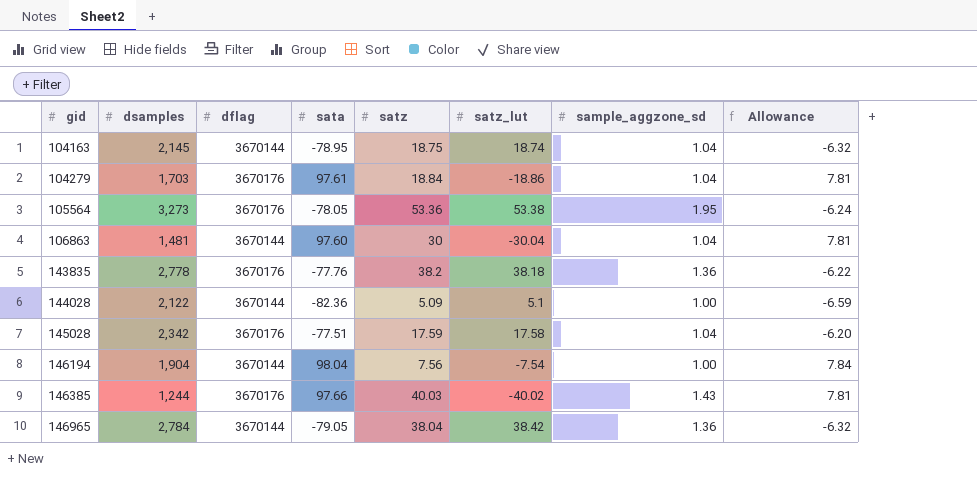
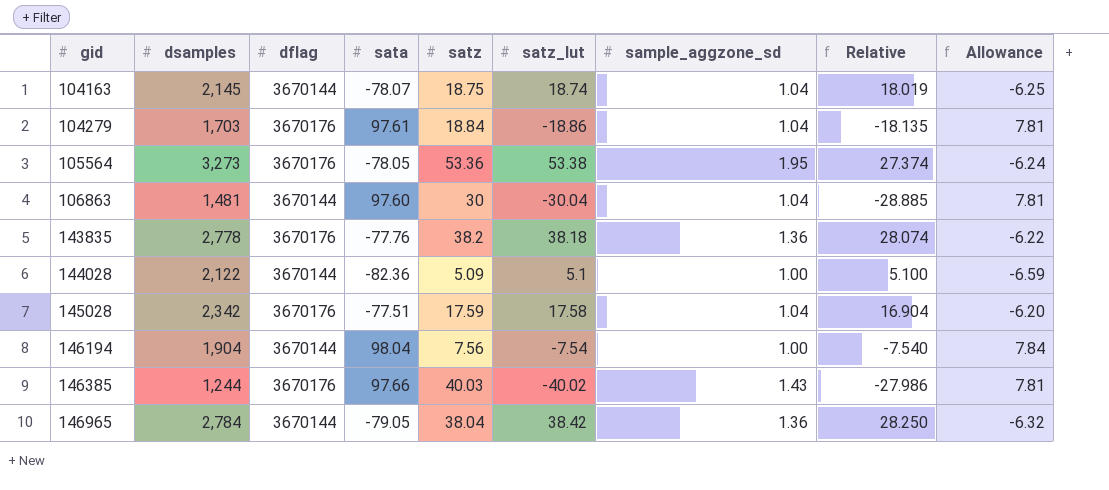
column Relative | formula: none -> [satz_lut] / [sample_aggzone_sd]
104163 | sata: -78.95 -> -78.07
104163 | Allowance: -6.32 -> -6.25

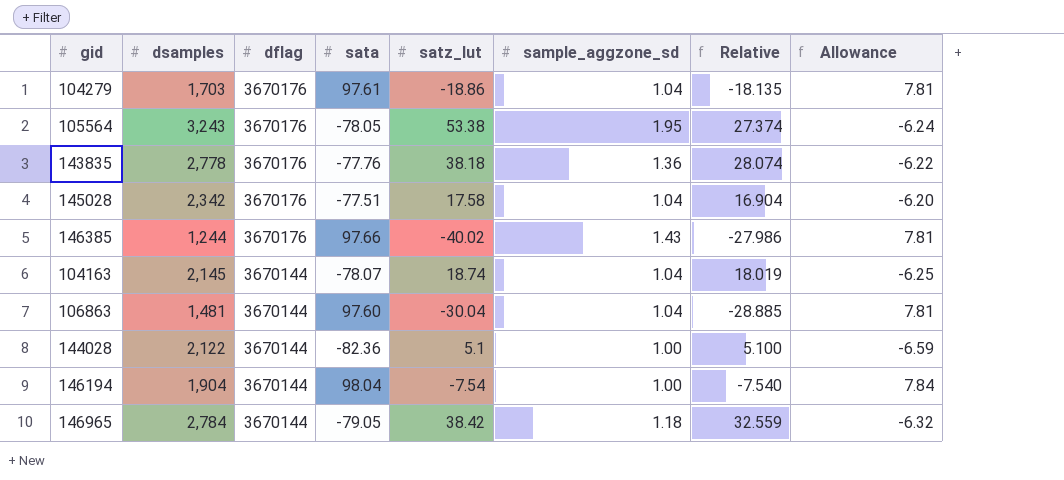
row order: gid ascending -> dflag descending
column satz | position: 5 -> none
105564 | dsamples: 3,273 -> 3,243
146965 | sample_aggzone_sd: 1.36 -> 1.18
146965 | Relative: 28.250 -> 32.559

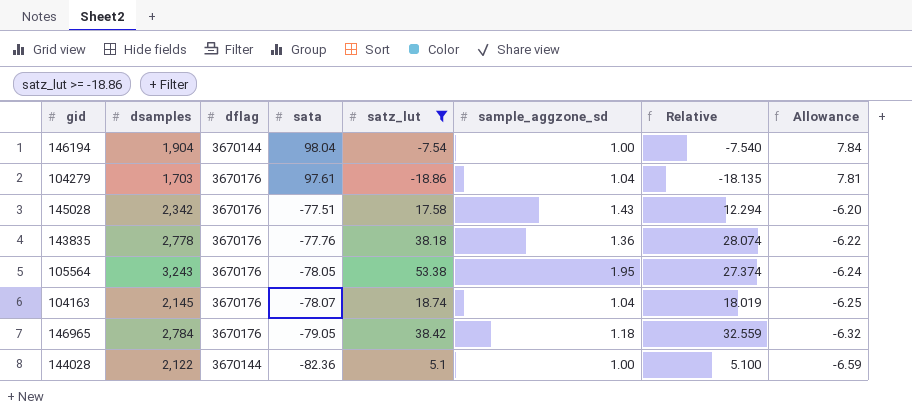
filter: none -> satz_lut >= -18.86
row order: dflag descending -> sata descending
145028 | sample_aggzone_sd: 1.04 -> 1.43
145028 | Relative: 16.904 -> 12.294
104163 | dflag: 3670144 -> 3670176
146965 | dflag: 3670144 -> 3670176

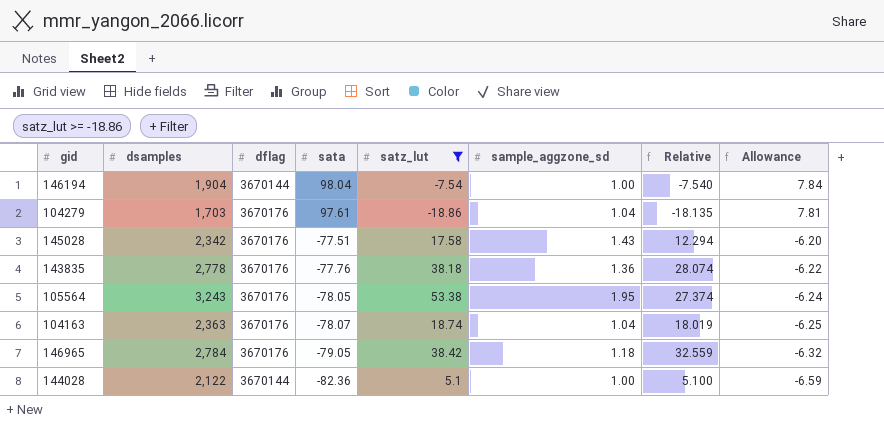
104163 | dsamples: 2,145 -> 2,363

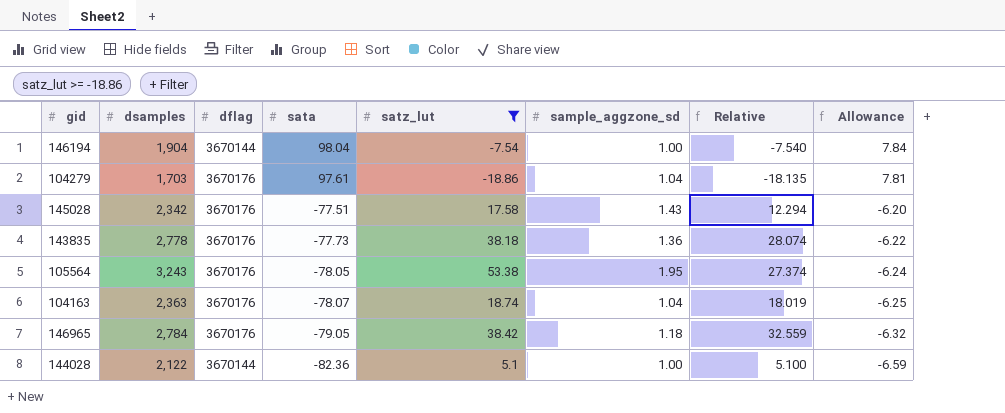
143835 | sata: -77.76 -> -77.73

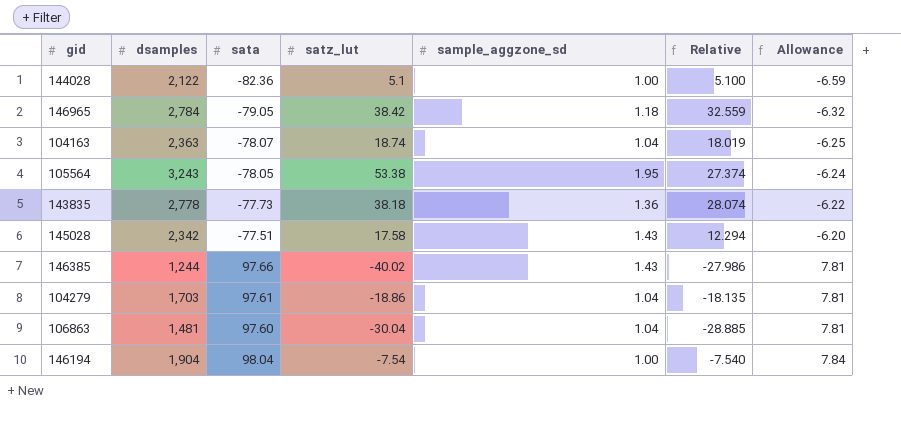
filter: satz_lut >= -18.86 -> none
row order: sata descending -> Allowance ascending
column dflag | position: 3 -> none

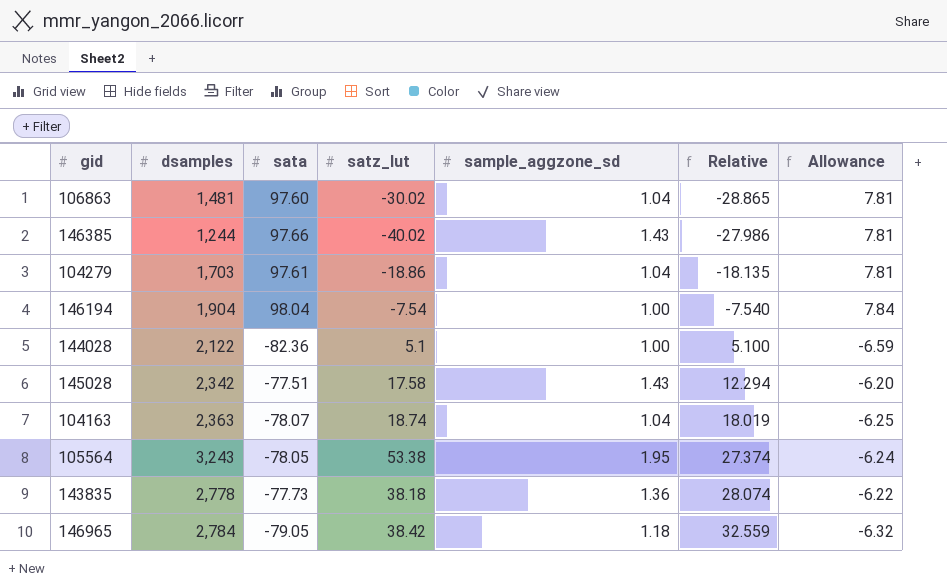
row order: Allowance ascending -> Relative ascending
106863 | satz_lut: -30.04 -> -30.02
106863 | Relative: -28.885 -> -28.865

